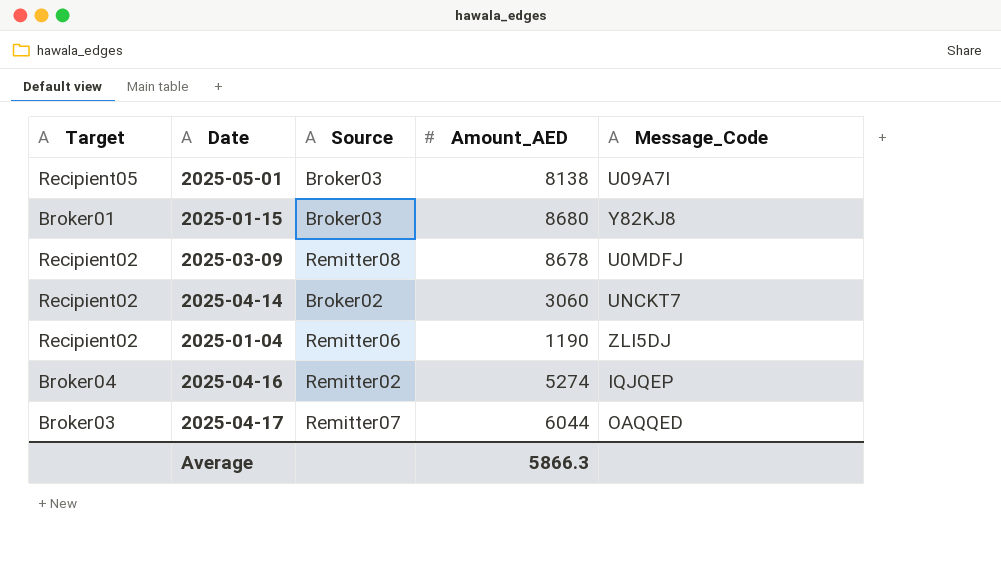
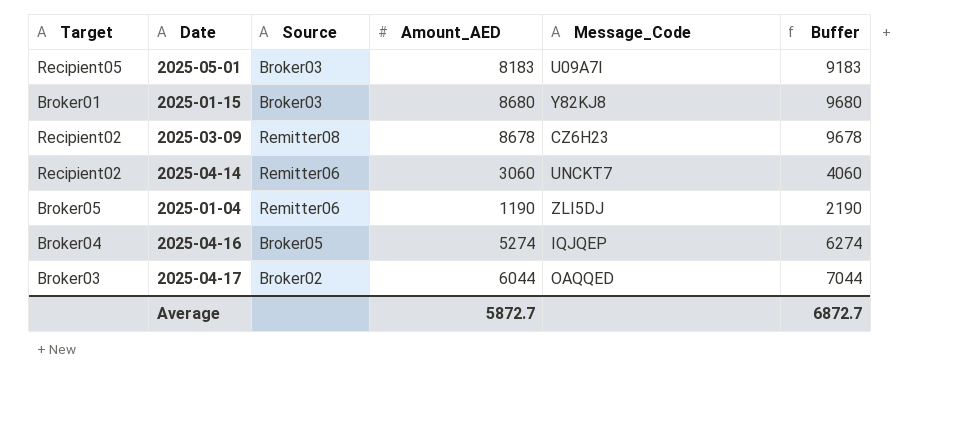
column Buffer | formula: none -> [Amount_AED] + 1000
2025-05-01 | Amount_AED: 8138 -> 8183
2025-03-09 | Message_Code: U0MDFJ -> CZ6H23
2025-04-14 | Source: Broker02 -> Remitter06
2025-01-04 | Target: Recipient02 -> Broker05
2025-04-16 | Source: Remitter02 -> Broker05
2025-04-17 | Source: Remitter07 -> Broker02
Average | Amount_AED: 5866.3 -> 5872.7

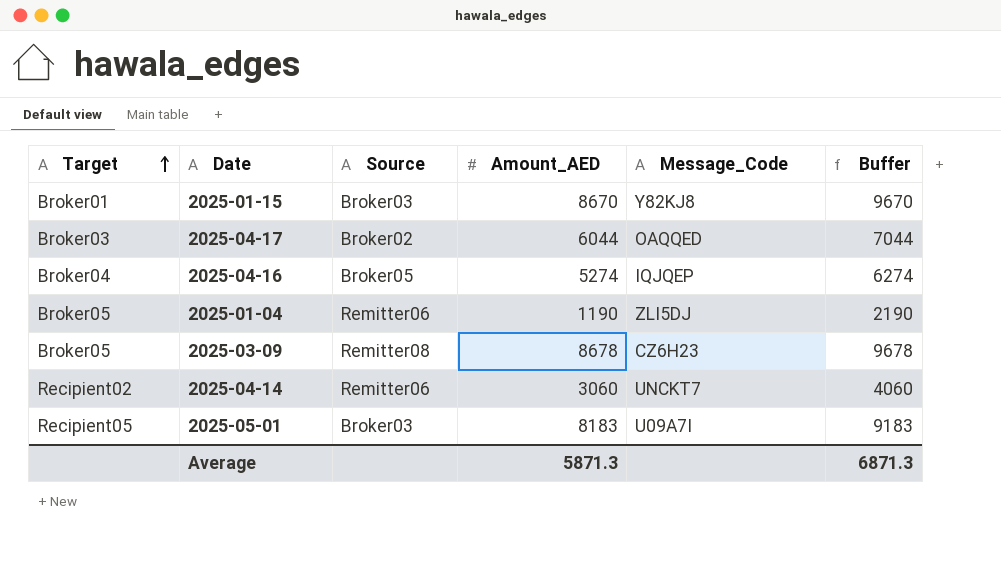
row order: none -> Target ascending
2025-01-15 | Amount_AED: 8680 -> 8670
2025-01-15 | Buffer: 9680 -> 9670
2025-03-09 | Target: Recipient02 -> Broker05
Average | Amount_AED: 5872.7 -> 5871.3
Average | Buffer: 6872.7 -> 6871.3

